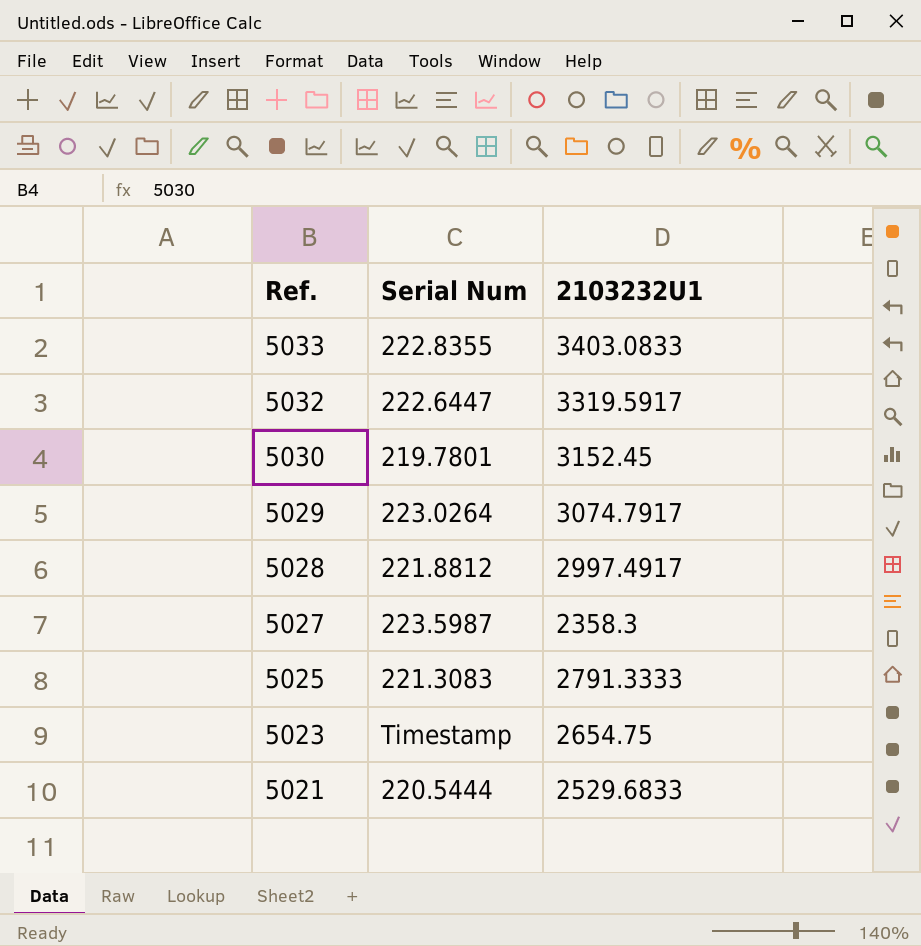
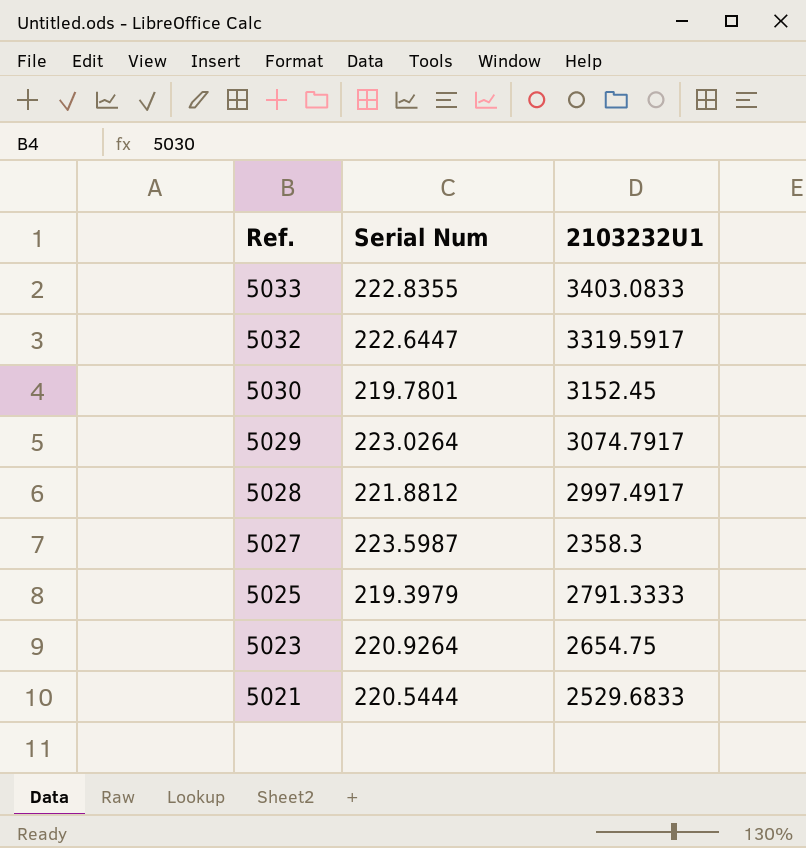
5025 | Serial Num: 221.3083 -> 219.3979
5023 | Serial Num: Timestamp -> 220.9264

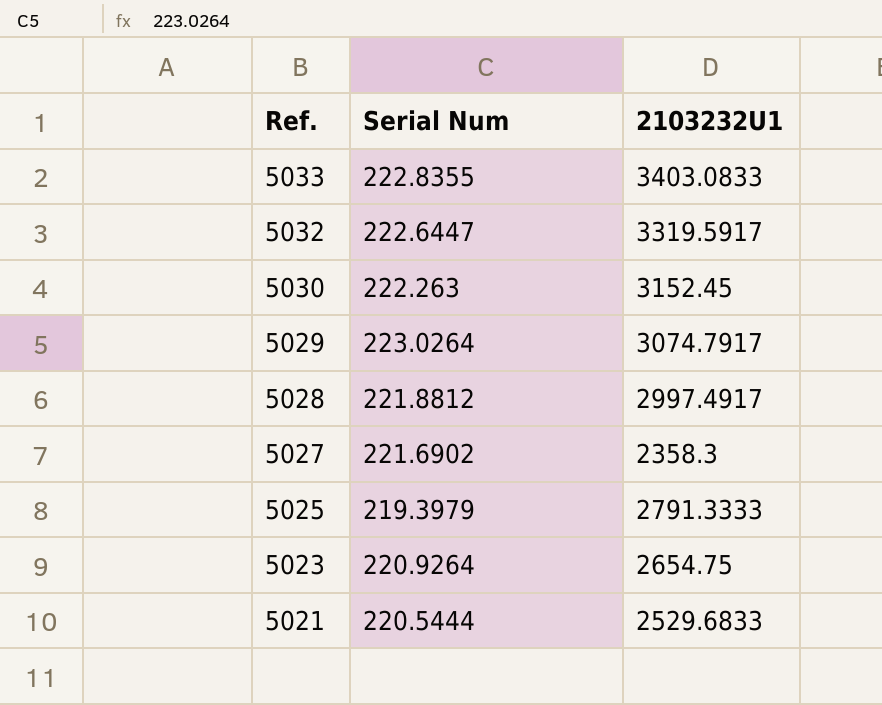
5030 | Serial Num: 219.7801 -> 222.263
5027 | Serial Num: 223.5987 -> 221.6902

